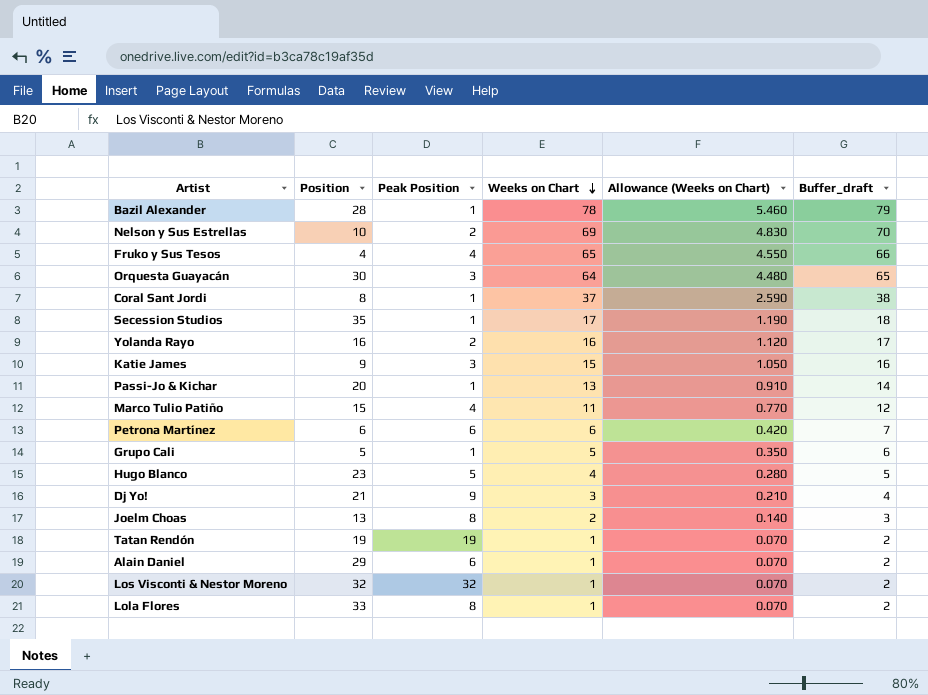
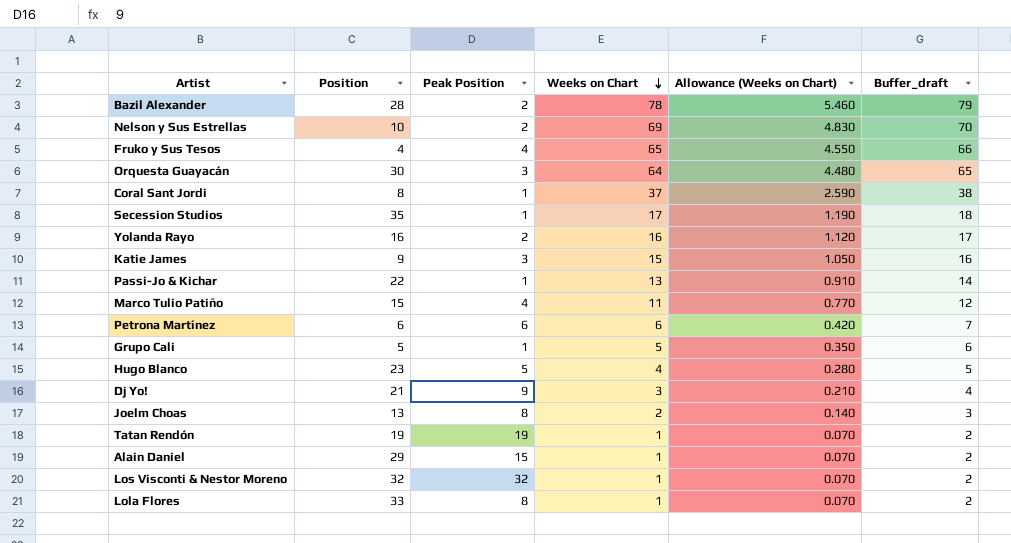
Bazil Alexander | Peak Position: 1 -> 2
Passi-Jo & Kichar | Position: 20 -> 22
Alain Daniel | Peak Position: 6 -> 15

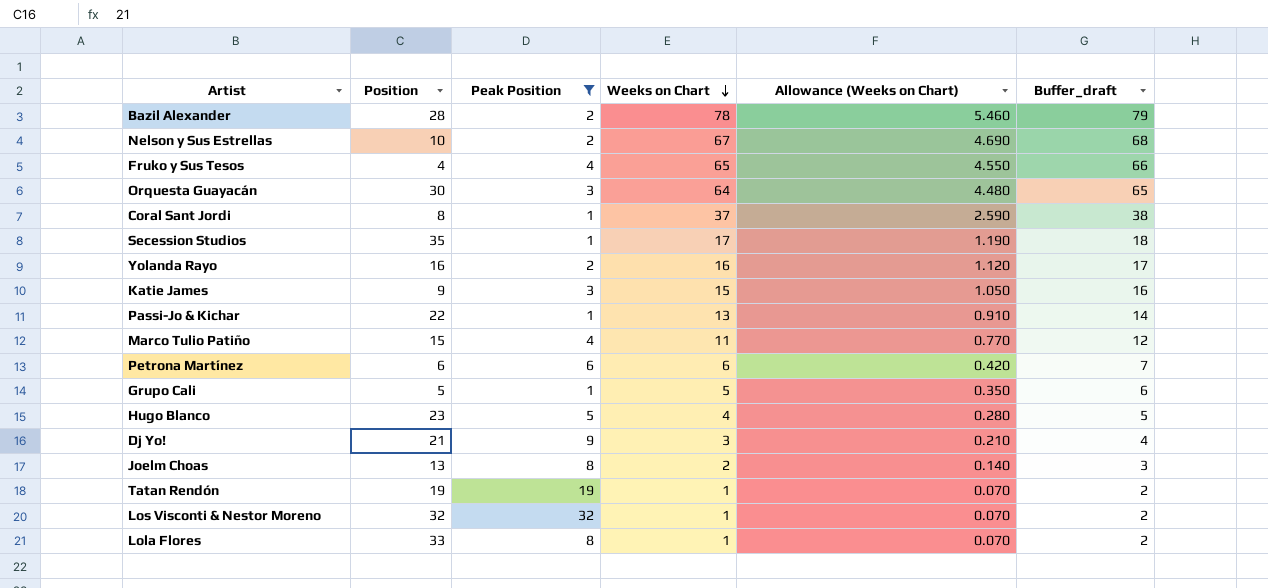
filter: none -> Peak Position != 15
Nelson y Sus Estrellas | Weeks on Chart: 69 -> 67
Nelson y Sus Estrellas | Allowance (Weeks on Chart): 4.830 -> 4.690
Nelson y Sus Estrellas | Buffer_draft: 70 -> 68

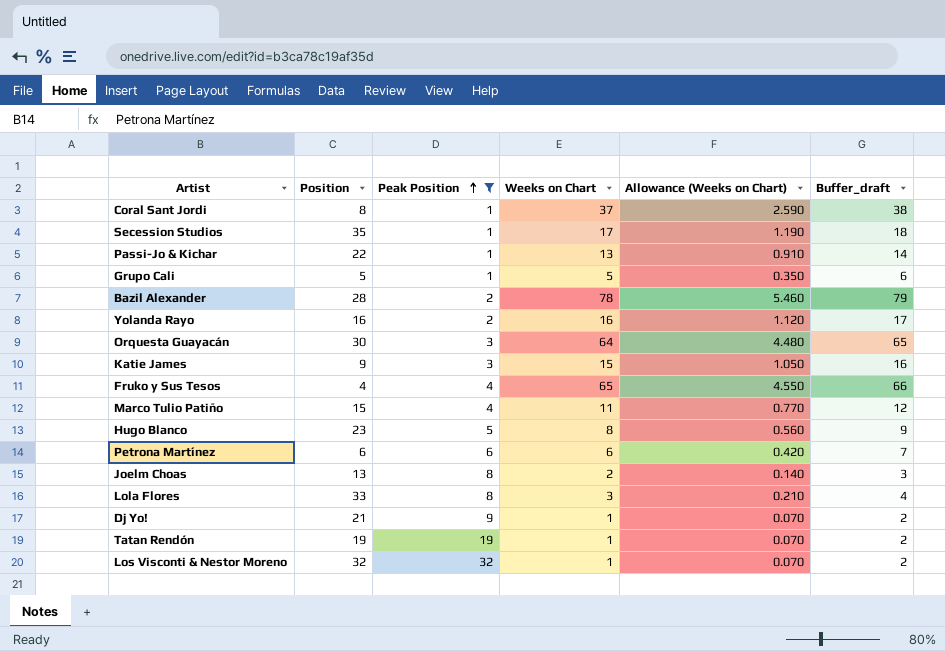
row order: Weeks on Chart descending -> Peak Position ascending
row Nelson y Sus Estrellas: 10 | 2 | 67 | 4.690 | 68 -> none
Hugo Blanco | Weeks on Chart: 4 -> 8
Hugo Blanco | Allowance (Weeks on Chart): 0.280 -> 0.560
Hugo Blanco | Buffer_draft: 5 -> 9
Lola Flores | Weeks on Chart: 1 -> 3
Lola Flores | Allowance (Weeks on Chart): 0.070 -> 0.210
Lola Flores | Buffer_draft: 2 -> 4
Dj Yo! | Weeks on Chart: 3 -> 1
Dj Yo! | Allowance (Weeks on Chart): 0.210 -> 0.070
Dj Yo! | Buffer_draft: 4 -> 2

